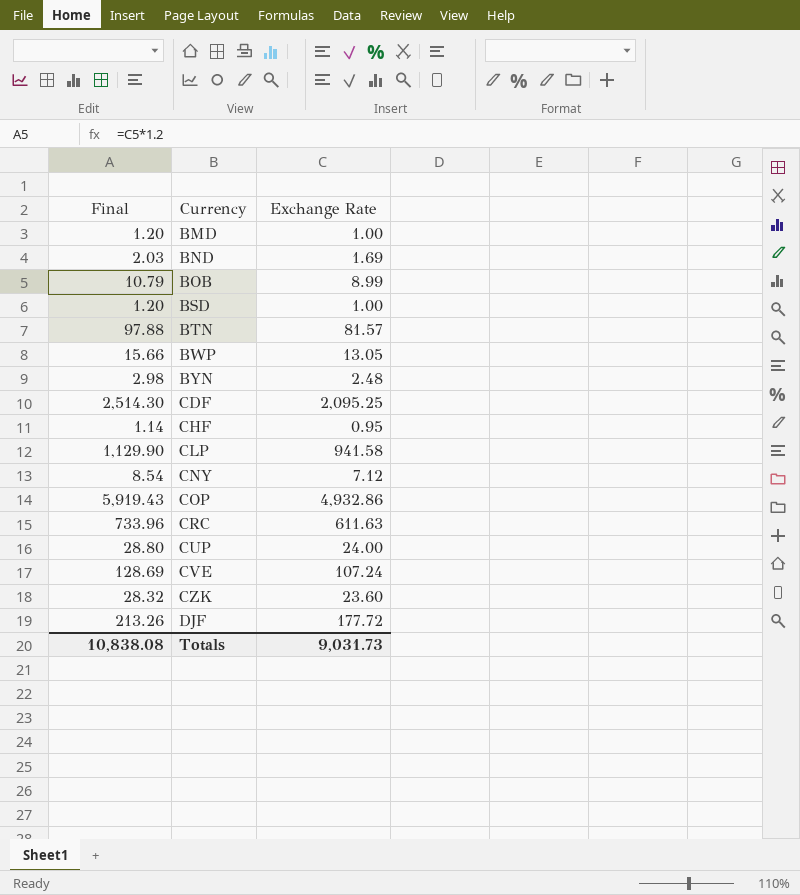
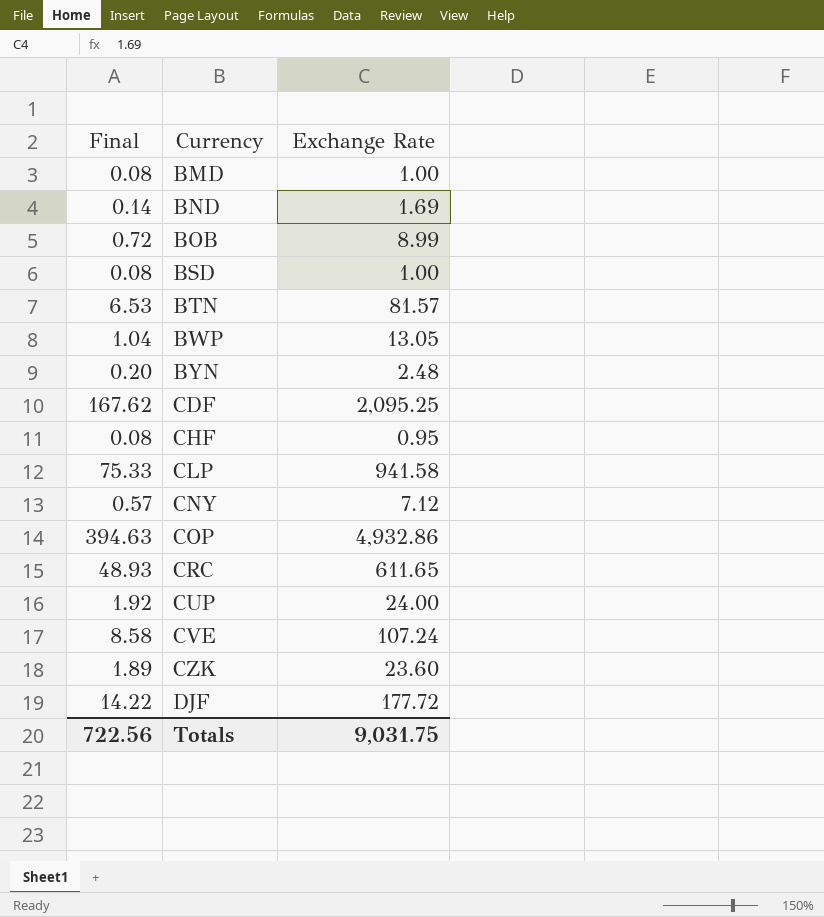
column Final | formula: [Exchange Rate] * 1.2 -> [Exchange Rate] * 0.08
CRC | Exchange Rate: 611.63 -> 611.65
Totals | Final: 10,838.08 -> 722.56
Totals | Exchange Rate: 9,031.73 -> 9,031.75

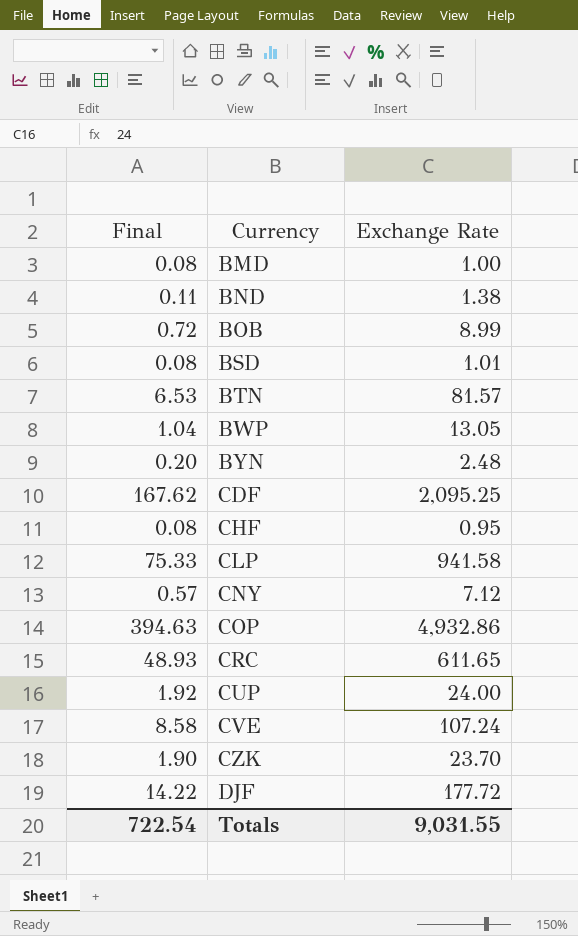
BND | Final: 0.14 -> 0.11
BND | Exchange Rate: 1.69 -> 1.38
BSD | Exchange Rate: 1.00 -> 1.01
CZK | Final: 1.89 -> 1.90
CZK | Exchange Rate: 23.60 -> 23.70
Totals | Final: 722.56 -> 722.54
Totals | Exchange Rate: 9,031.75 -> 9,031.55

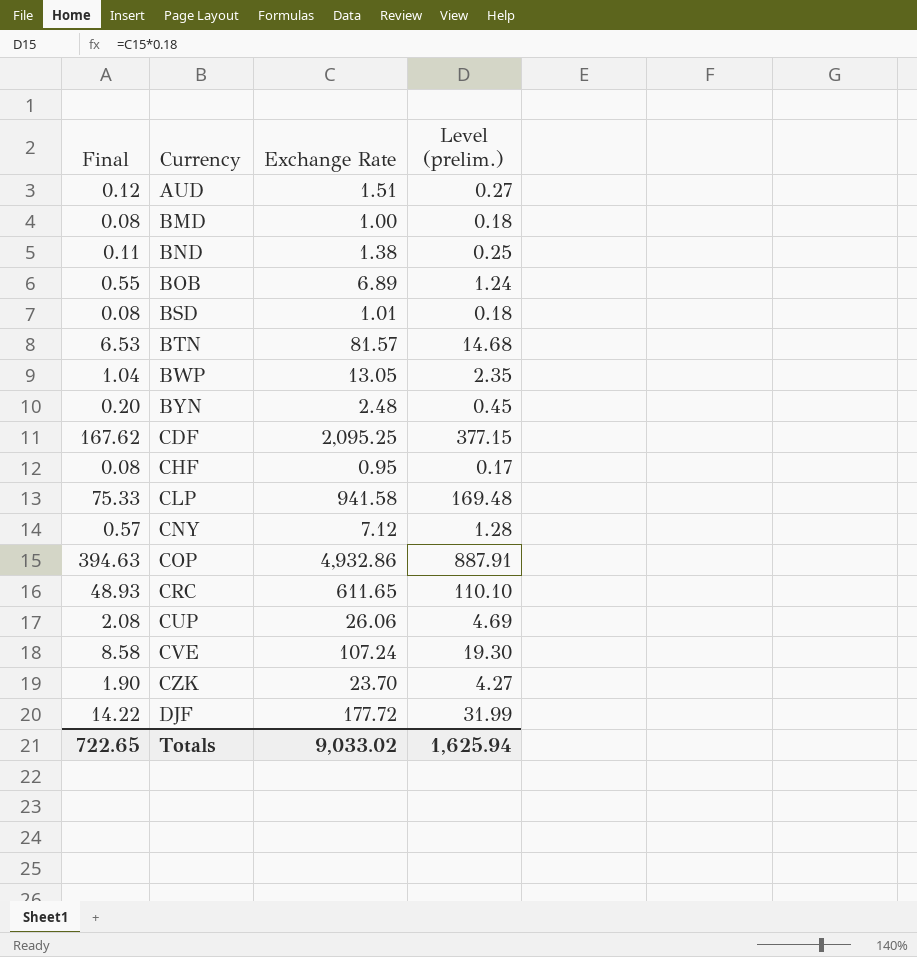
column Level (prelim.) | formula: none -> [Exchange Rate] * 0.18
row AUD: none -> 0.12 | 1.51 | 0.27
BOB | Final: 0.72 -> 0.55
BOB | Exchange Rate: 8.99 -> 6.89
CUP | Final: 1.92 -> 2.08
CUP | Exchange Rate: 24.00 -> 26.06
Totals | Final: 722.54 -> 722.65
Totals | Exchange Rate: 9,031.55 -> 9,033.02

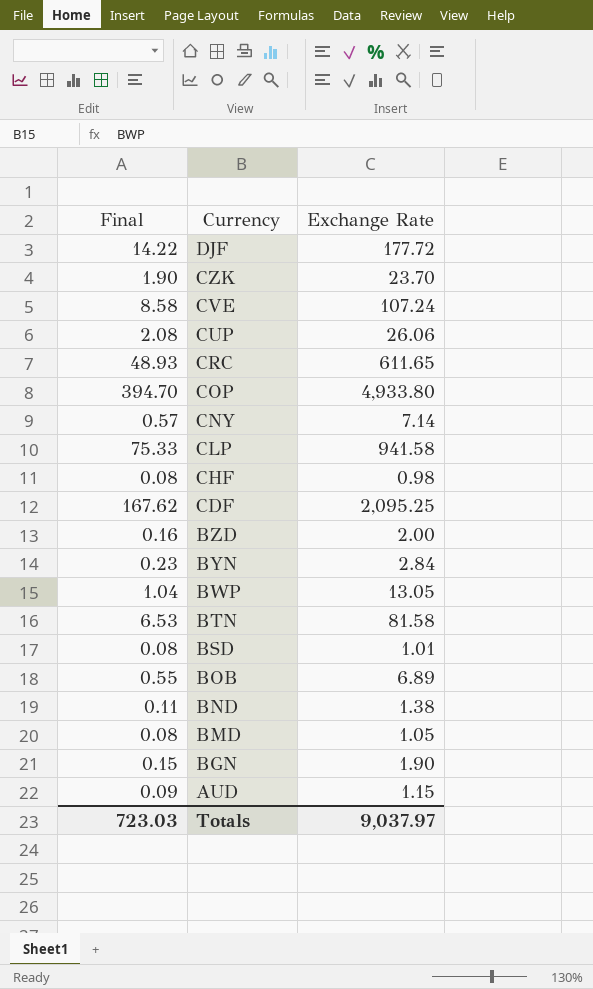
row order: Currency ascending -> Currency descending
column Level (prelim.) | formula: [Exchange Rate] * 0.18 -> none
COP | Final: 394.63 -> 394.70
COP | Exchange Rate: 4,932.86 -> 4,933.80
CNY | Exchange Rate: 7.12 -> 7.14
CHF | Exchange Rate: 0.95 -> 0.98
row BZD: none -> 0.16 | 2.00
BYN | Final: 0.20 -> 0.23
BYN | Exchange Rate: 2.48 -> 2.84
BTN | Exchange Rate: 81.57 -> 81.58
BMD | Exchange Rate: 1.00 -> 1.05
row BGN: none -> 0.15 | 1.90
AUD | Final: 0.12 -> 0.09
AUD | Exchange Rate: 1.51 -> 1.15
Totals | Final: 722.65 -> 723.03
Totals | Exchange Rate: 9,033.02 -> 9,037.97

